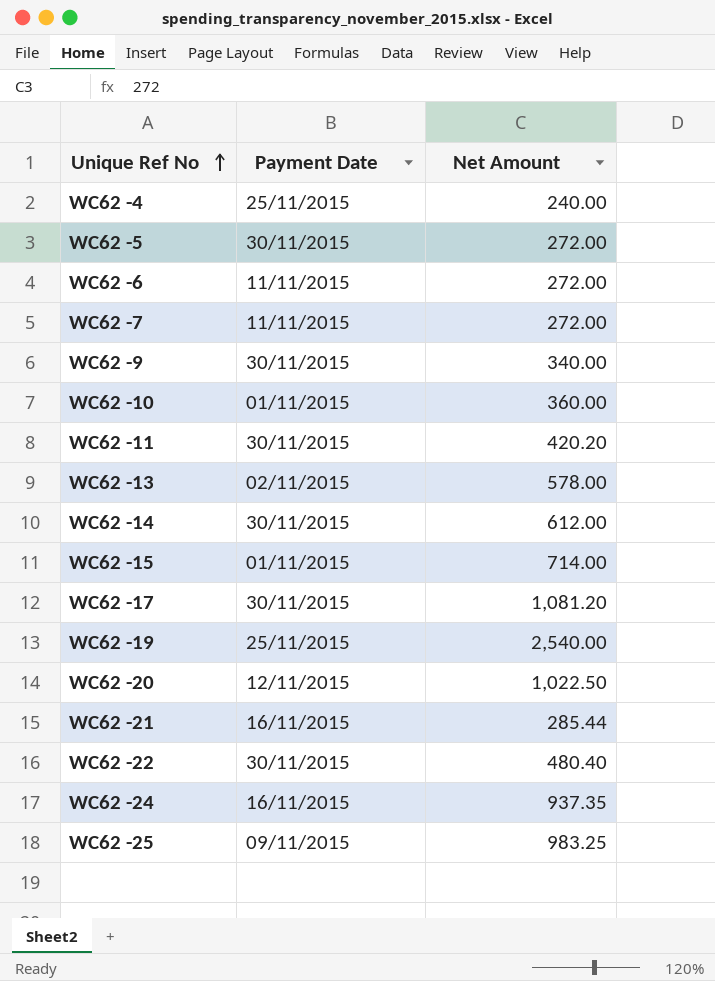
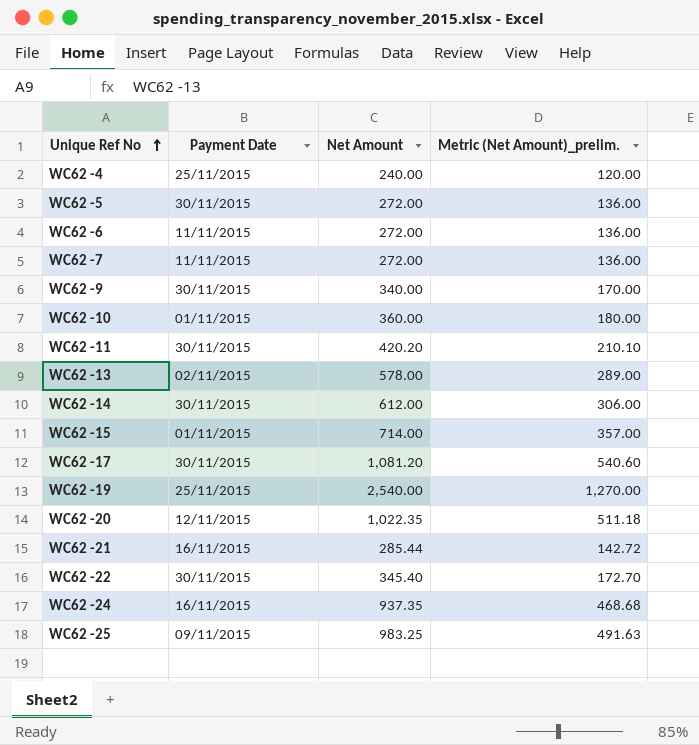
column Metric (Net Amount)_prelim. | formula: none -> [Net Amount] * 0.5
WC62 -20 | Net Amount: 1,022.50 -> 1,022.35
WC62 -22 | Net Amount: 480.40 -> 345.40

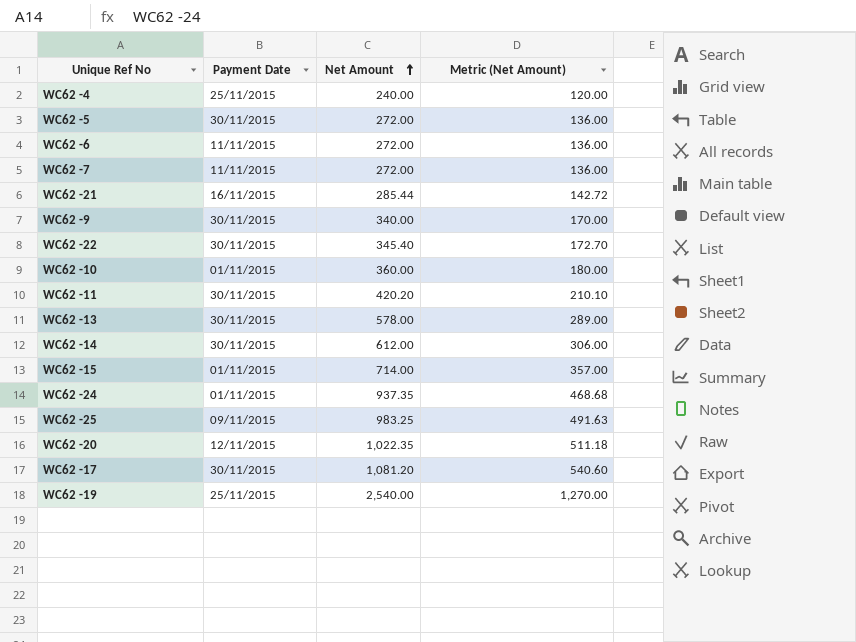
row order: Unique Ref No ascending -> Net Amount ascending
column name: Metric (Net Amount)_prelim. -> Metric (Net Amount)
WC62 -13 | Payment Date: 02/11/2015 -> 30/11/2015
WC62 -24 | Payment Date: 16/11/2015 -> 01/11/2015

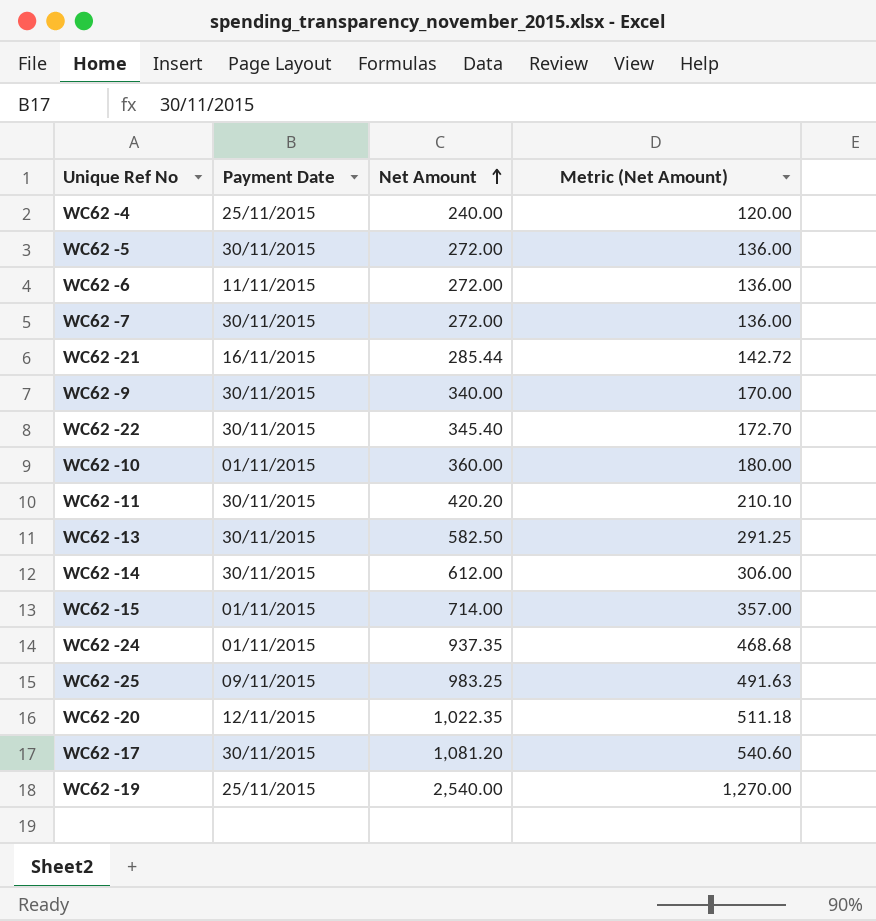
WC62 -7 | Payment Date: 11/11/2015 -> 30/11/2015
WC62 -13 | Net Amount: 578.00 -> 582.50
WC62 -13 | Metric (Net Amount): 289.00 -> 291.25

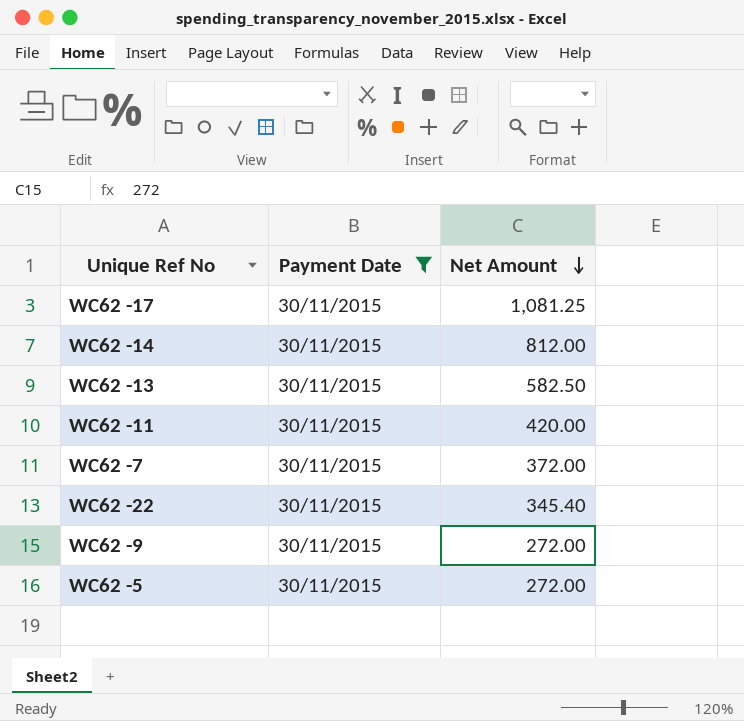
filter: none -> Payment Date = 30/11/2015
row order: Net Amount ascending -> Net Amount descending
column Metric (Net Amount) | formula: [Net Amount] * 0.5 -> none
WC62 -17 | Net Amount: 1,081.20 -> 1,081.25
WC62 -14 | Net Amount: 612.00 -> 812.00
WC62 -11 | Net Amount: 420.20 -> 420.00
WC62 -7 | Net Amount: 272.00 -> 372.00
WC62 -9 | Net Amount: 340.00 -> 272.00

